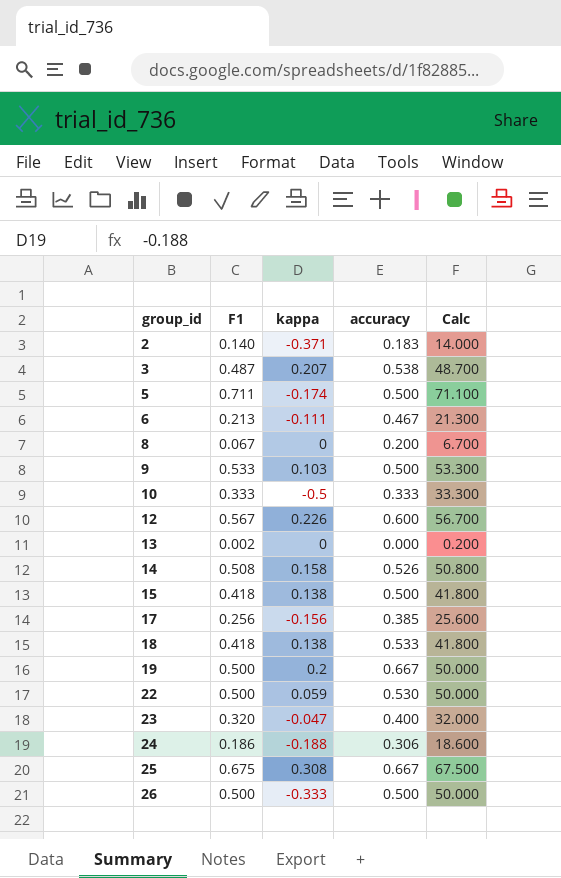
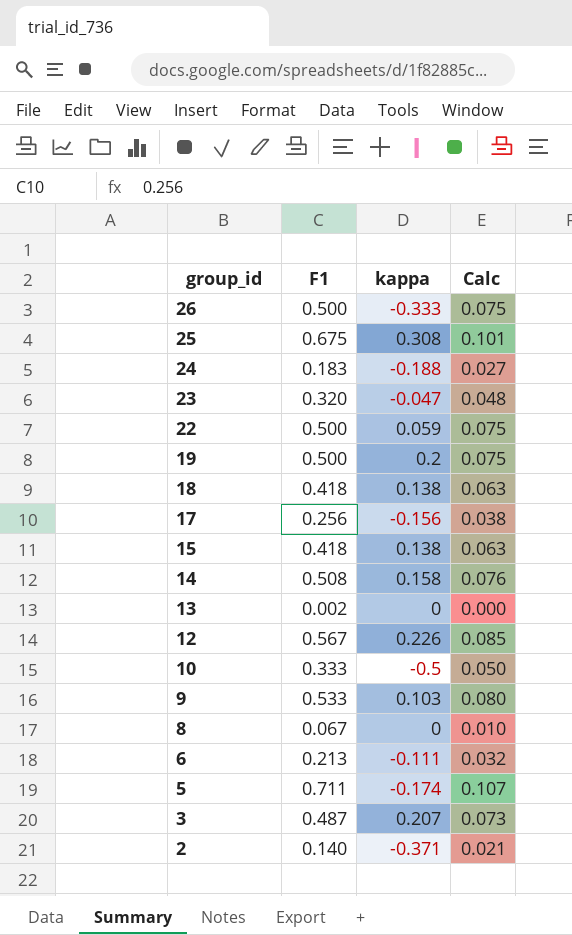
row order: group_id ascending -> group_id descending
column accuracy | position: 4 -> none
column Calc | formula: [F1] * 100 -> [F1] * 0.15
24 | F1: 0.186 -> 0.183

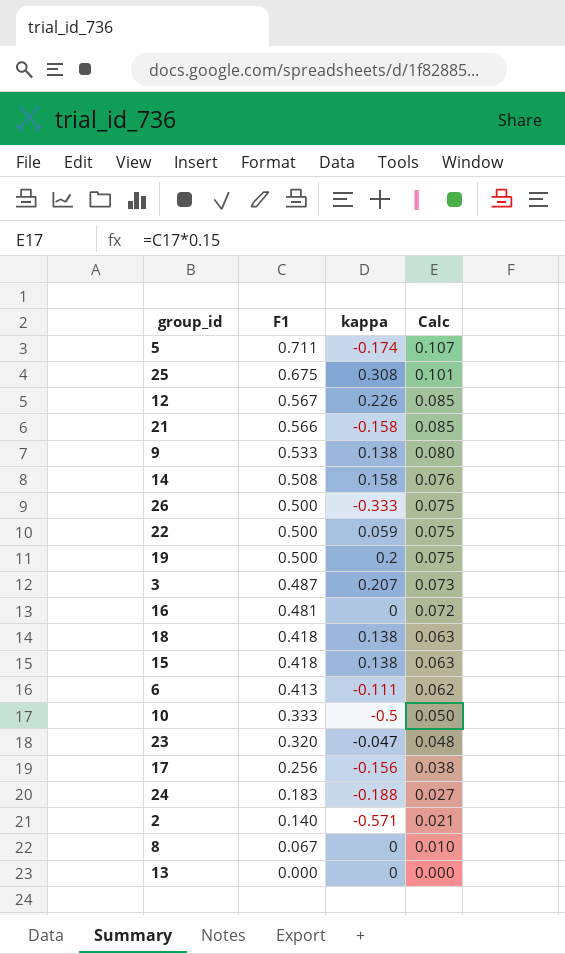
row order: group_id descending -> F1 descending
row 21: none -> 0.566 | -0.158 | 0.085
9 | kappa: 0.103 -> 0.138
row 16: none -> 0.481 | 0 | 0.072
6 | F1: 0.213 -> 0.413
6 | Calc: 0.032 -> 0.062
2 | kappa: -0.371 -> -0.571
13 | F1: 0.002 -> 0.000

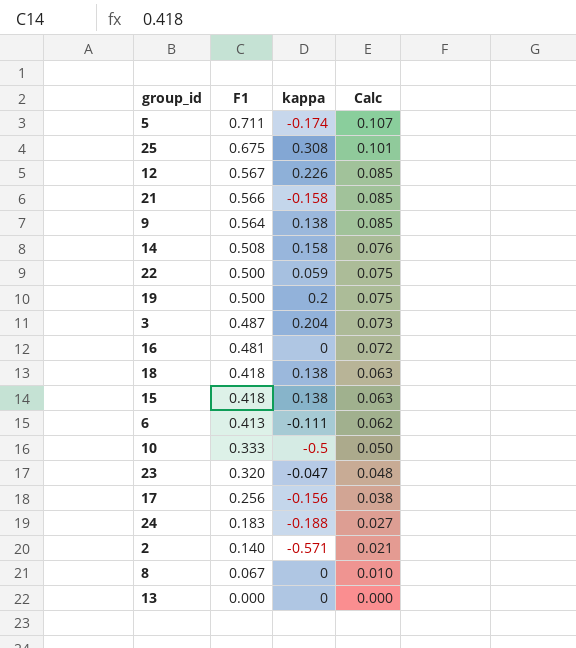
row 26: 0.500 | -0.333 | 0.075 -> none
9 | F1: 0.533 -> 0.564
9 | Calc: 0.080 -> 0.085
3 | kappa: 0.207 -> 0.204

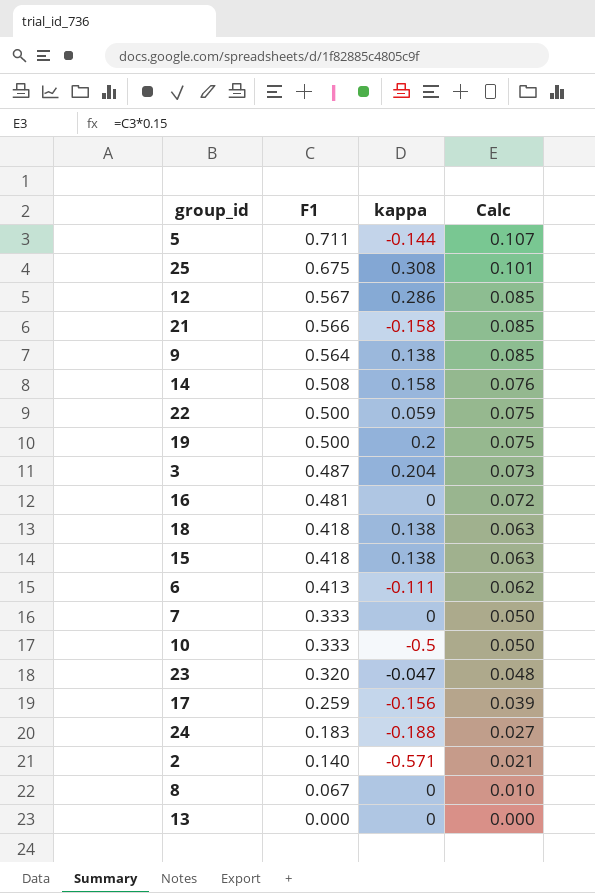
5 | kappa: -0.174 -> -0.144
12 | kappa: 0.226 -> 0.286
row 7: none -> 0.333 | 0 | 0.050
17 | F1: 0.256 -> 0.259
17 | Calc: 0.038 -> 0.039

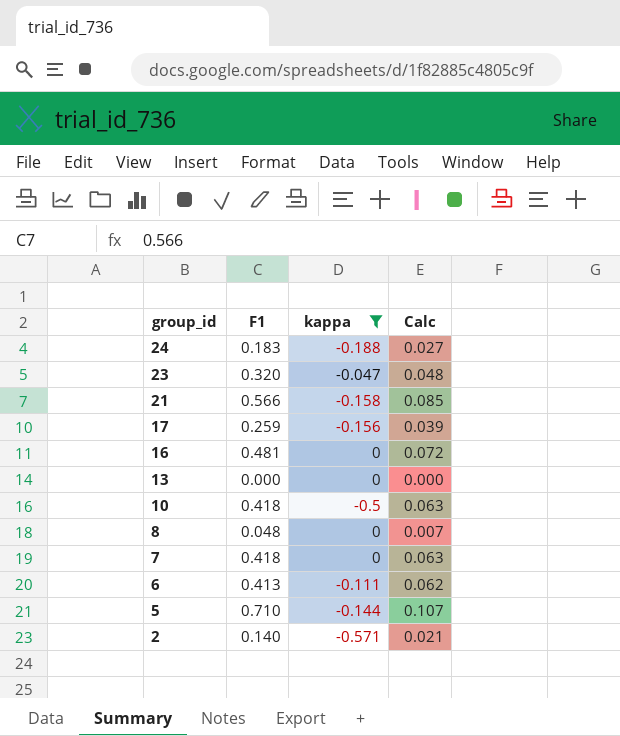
filter: none -> kappa <= 0
row order: F1 descending -> group_id descending
10 | F1: 0.333 -> 0.418
10 | Calc: 0.050 -> 0.063
8 | F1: 0.067 -> 0.048
8 | Calc: 0.010 -> 0.007
7 | F1: 0.333 -> 0.418
7 | Calc: 0.050 -> 0.063
5 | F1: 0.711 -> 0.710

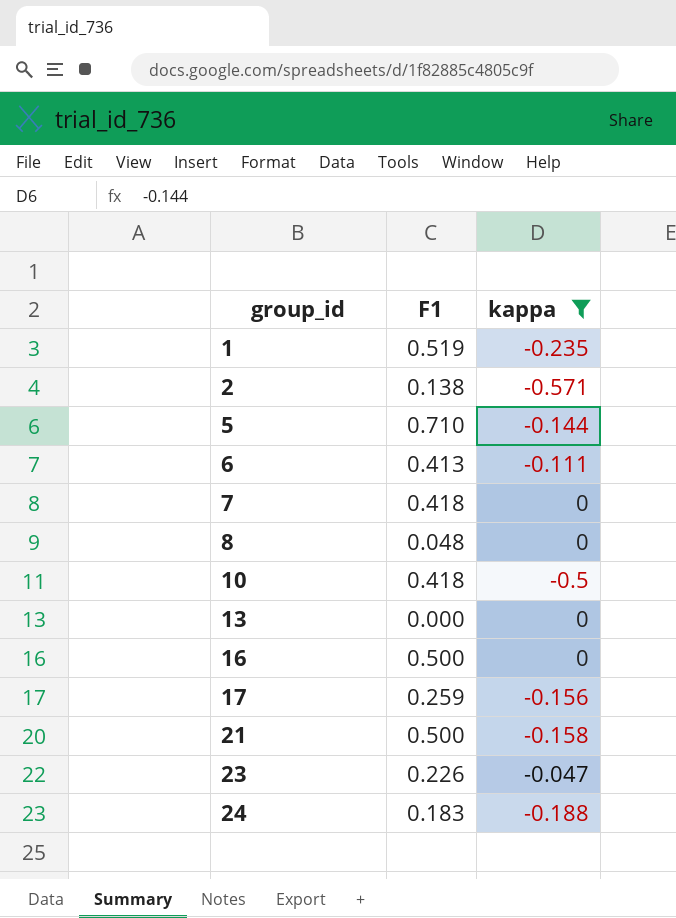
row order: group_id descending -> group_id ascending
column Calc | formula: [F1] * 0.15 -> none
row 1: none -> 0.519 | -0.235
2 | F1: 0.140 -> 0.138
16 | F1: 0.481 -> 0.500
21 | F1: 0.566 -> 0.500
23 | F1: 0.320 -> 0.226

